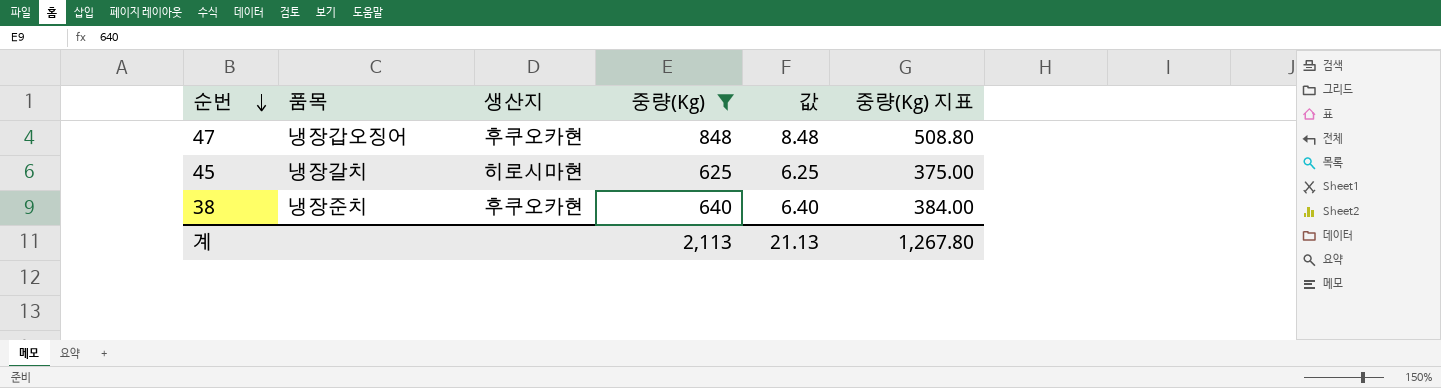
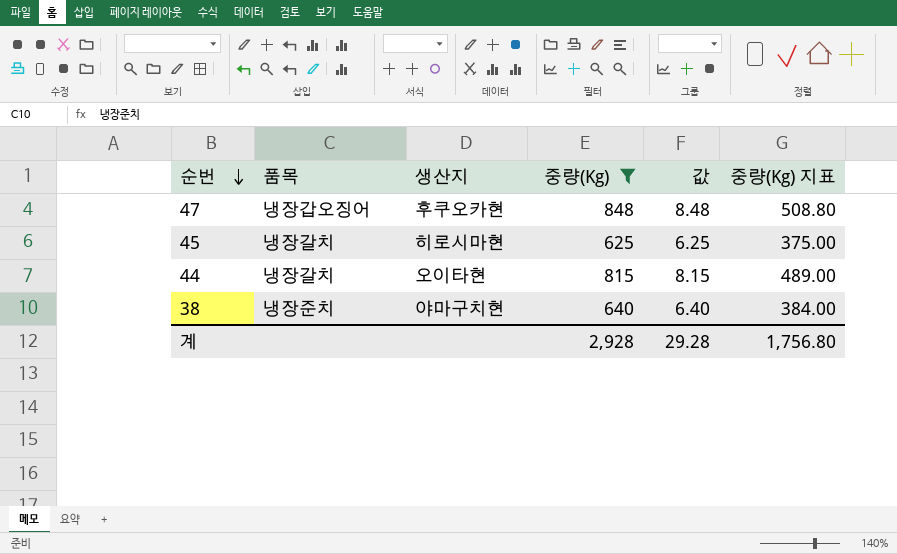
row 44: none -> 냉장갈치 | 오이타현 | 815 | 8.15 | 489.00
38 | 생산지: 후쿠오카현 -> 야마구치현
계 | 중량(Kg): 2,113 -> 2,928
계 | 값: 21.13 -> 29.28
계 | 중량(Kg) 지표: 1,267.80 -> 1,756.80

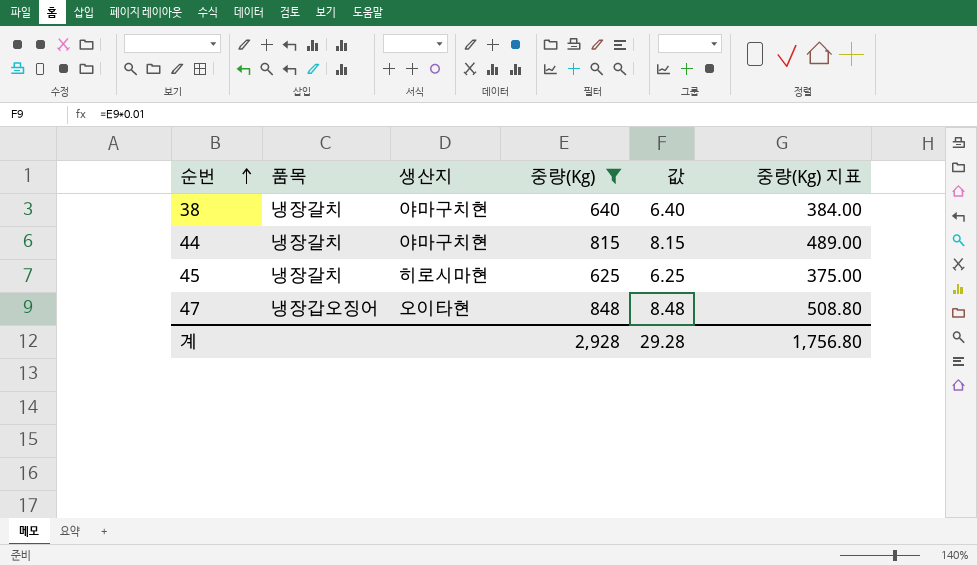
row order: 순번 descending -> 순번 ascending
38 | 품목: 냉장준치 -> 냉장갈치
44 | 생산지: 오이타현 -> 야마구치현
47 | 생산지: 후쿠오카현 -> 오이타현

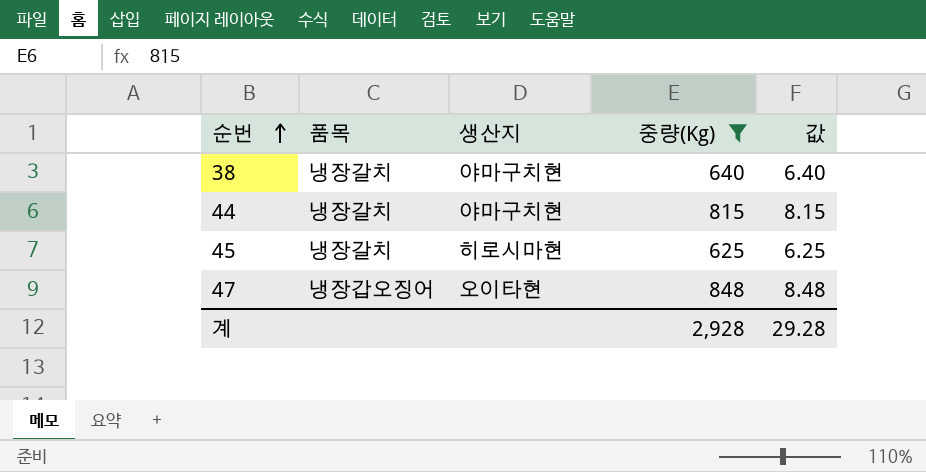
column 중량(Kg) 지표 | formula: [중량(Kg)] * 0.6 -> none

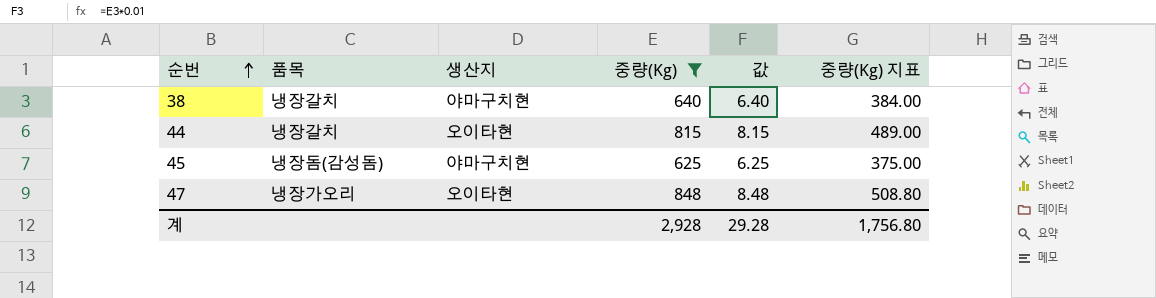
column 중량(Kg) 지표 | formula: none -> [중량(Kg)] * 0.6
44 | 생산지: 야마구치현 -> 오이타현
45 | 품목: 냉장갈치 -> 냉장돔(감성돔)
45 | 생산지: 히로시마현 -> 야마구치현
47 | 품목: 냉장갑오징어 -> 냉장가오리

